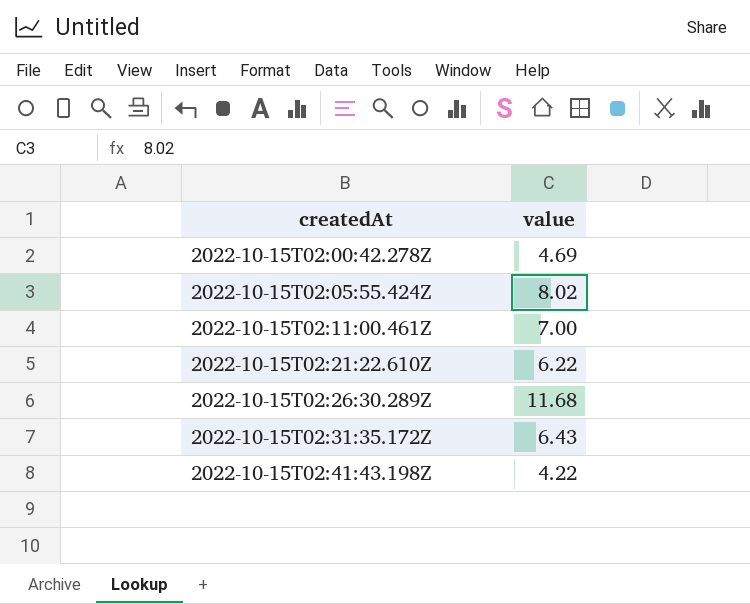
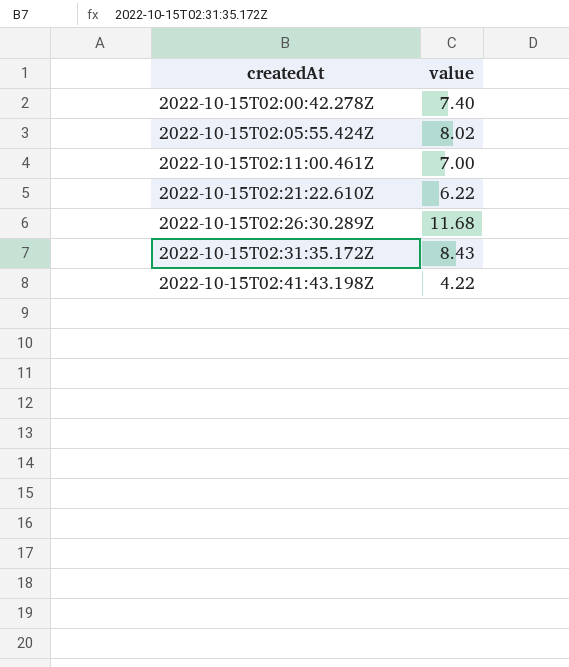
2022-10-15T02:00:42.278Z | value: 4.69 -> 7.40
2022-10-15T02:31:35.172Z | value: 6.43 -> 8.43

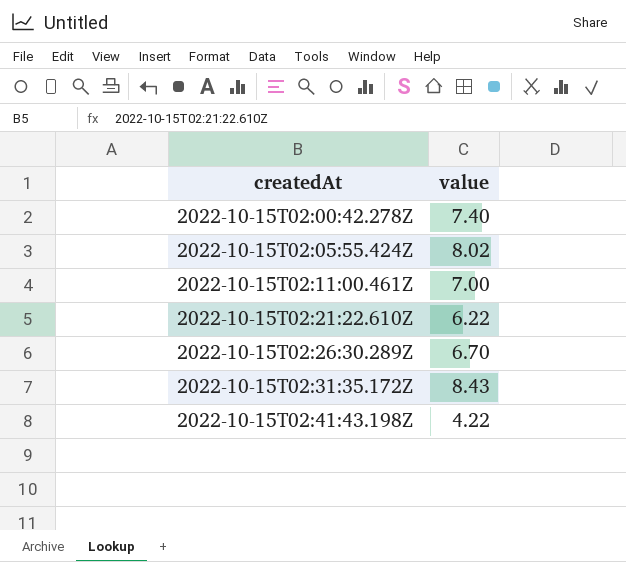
2022-10-15T02:26:30.289Z | value: 11.68 -> 6.70

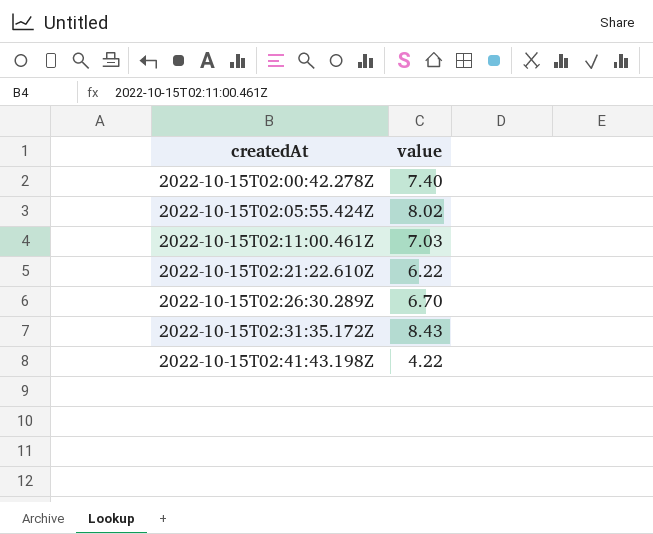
2022-10-15T02:11:00.461Z | value: 7.00 -> 7.03

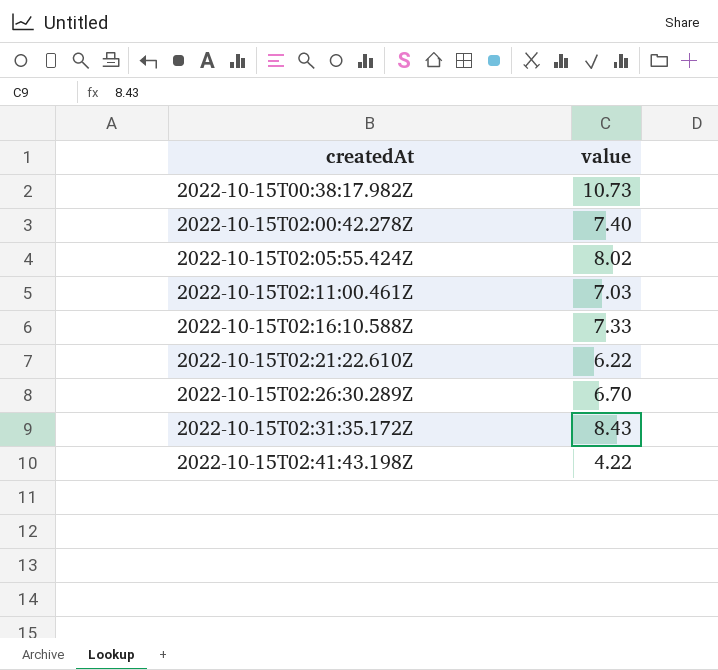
row 2022-10-15T00:38:17.982Z: none -> 10.73
row 2022-10-15T02:16:10.588Z: none -> 7.33

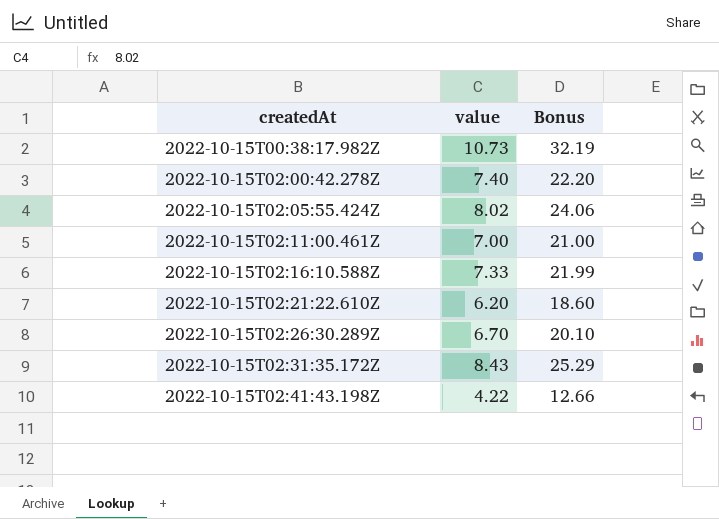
column Bonus | formula: none -> [value] * 3
2022-10-15T02:11:00.461Z | value: 7.03 -> 7.00
2022-10-15T02:21:22.610Z | value: 6.22 -> 6.20

